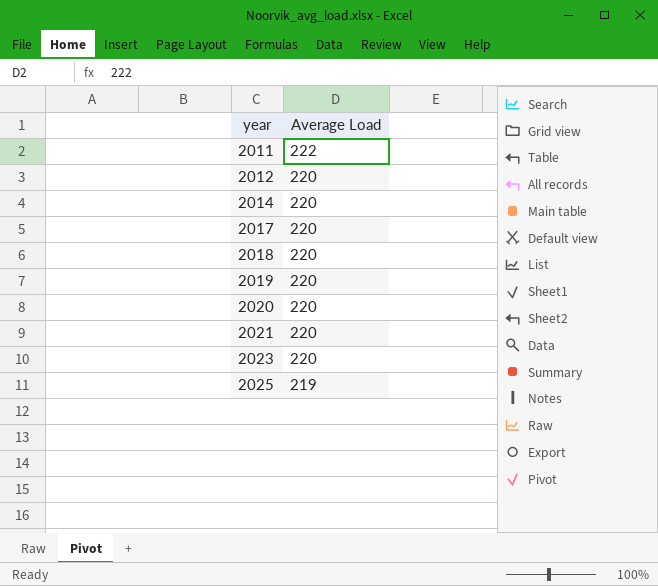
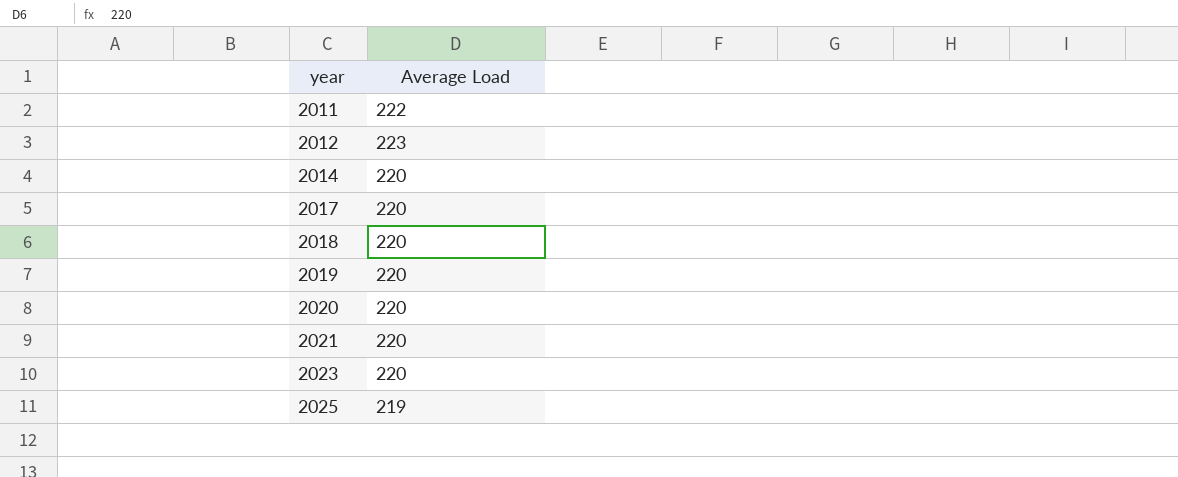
2012 | Average Load: 220 -> 223

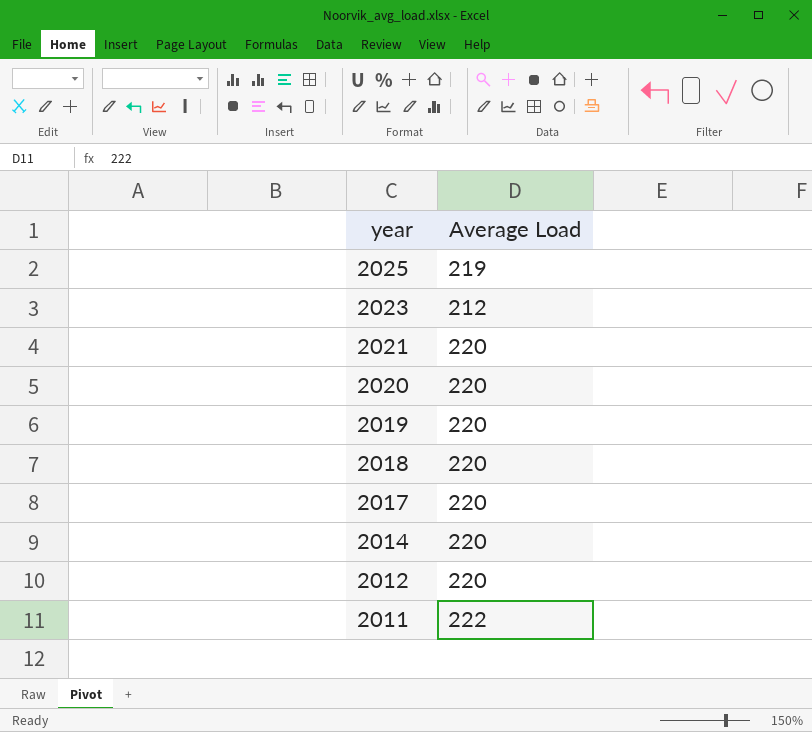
row order: year ascending -> year descending
2023 | Average Load: 220 -> 212
2012 | Average Load: 223 -> 220

